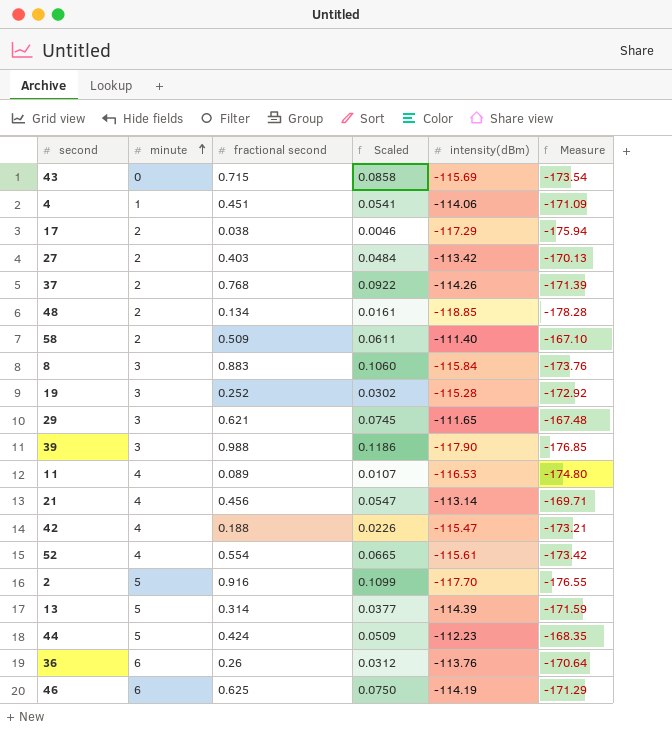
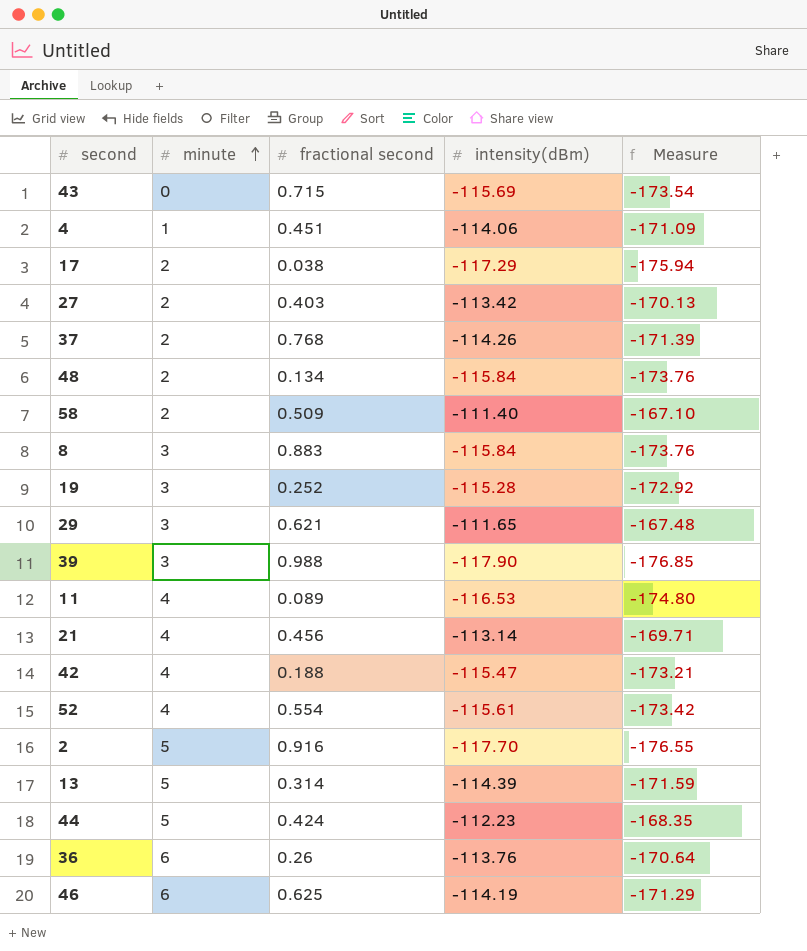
column Scaled | formula: [fractional second] * 0.12 -> none
48 | intensity(dBm): -118.85 -> -115.84
48 | Measure: -178.28 -> -173.76

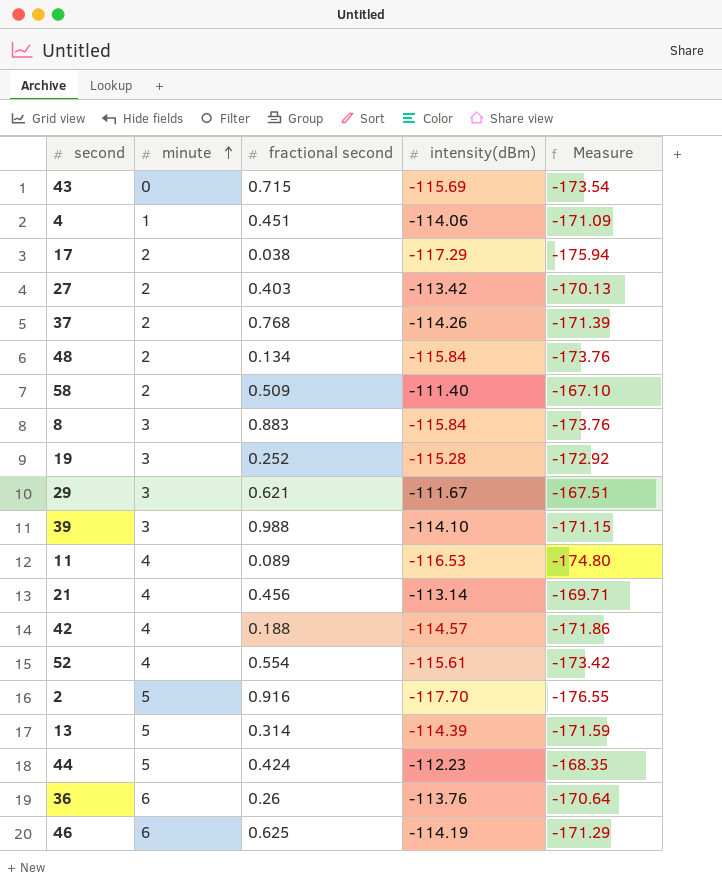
29 | intensity(dBm): -111.65 -> -111.67
29 | Measure: -167.48 -> -167.51
39 | intensity(dBm): -117.90 -> -114.10
39 | Measure: -176.85 -> -171.15
42 | intensity(dBm): -115.47 -> -114.57
42 | Measure: -173.21 -> -171.86

